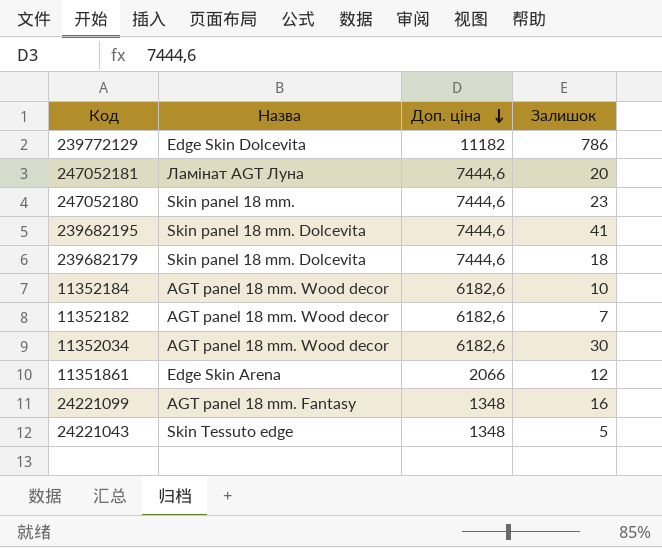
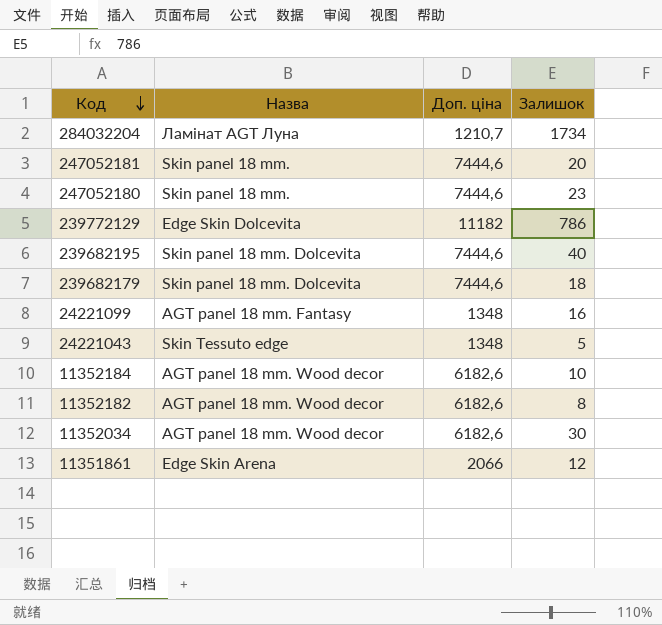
row order: Доп. ціна descending -> Код descending
row 284032204: none -> Ламінат AGT Луна | 1210,7 | 1734
247052181 | Назва: Ламінат AGT Луна -> Skin panel 18 mm.
239682195 | Залишок: 41 -> 40
11352182 | Залишок: 7 -> 8

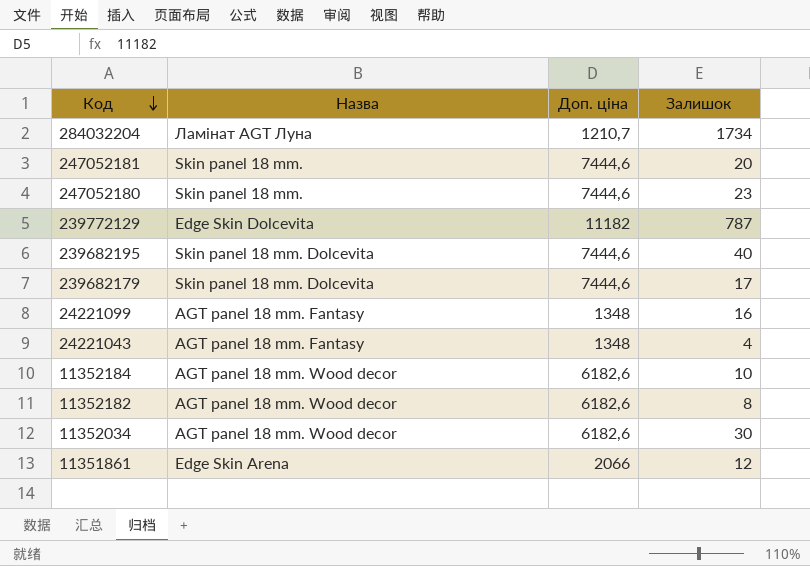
239772129 | Залишок: 786 -> 787
239682179 | Залишок: 18 -> 17
24221043 | Назва: Skin Tessuto edge -> AGT panel 18 mm. Fantasy
24221043 | Залишок: 5 -> 4

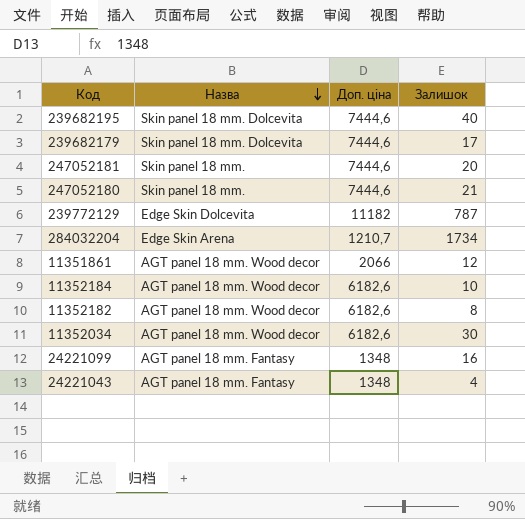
row order: Код descending -> Назва descending
247052180 | Залишок: 23 -> 21
284032204 | Назва: Ламінат AGT Луна -> Edge Skin Arena
11351861 | Назва: Edge Skin Arena -> AGT panel 18 mm. Wood decor

